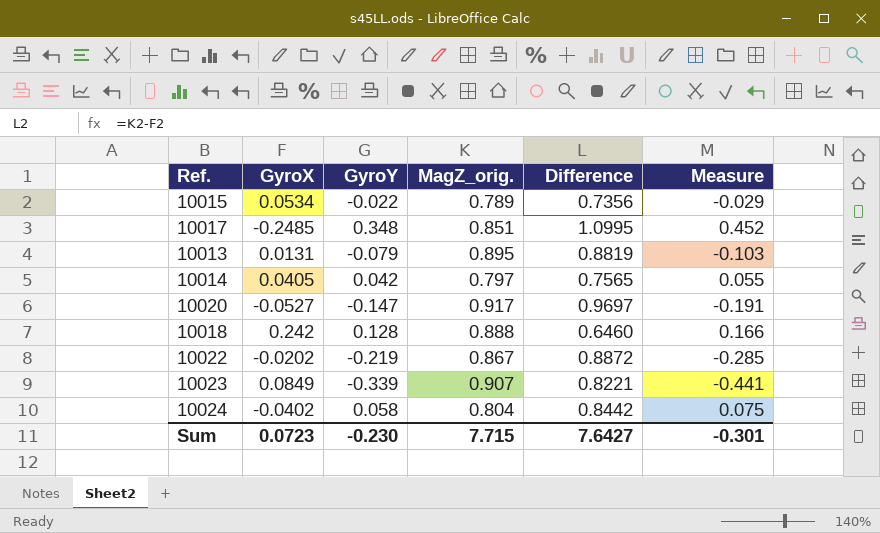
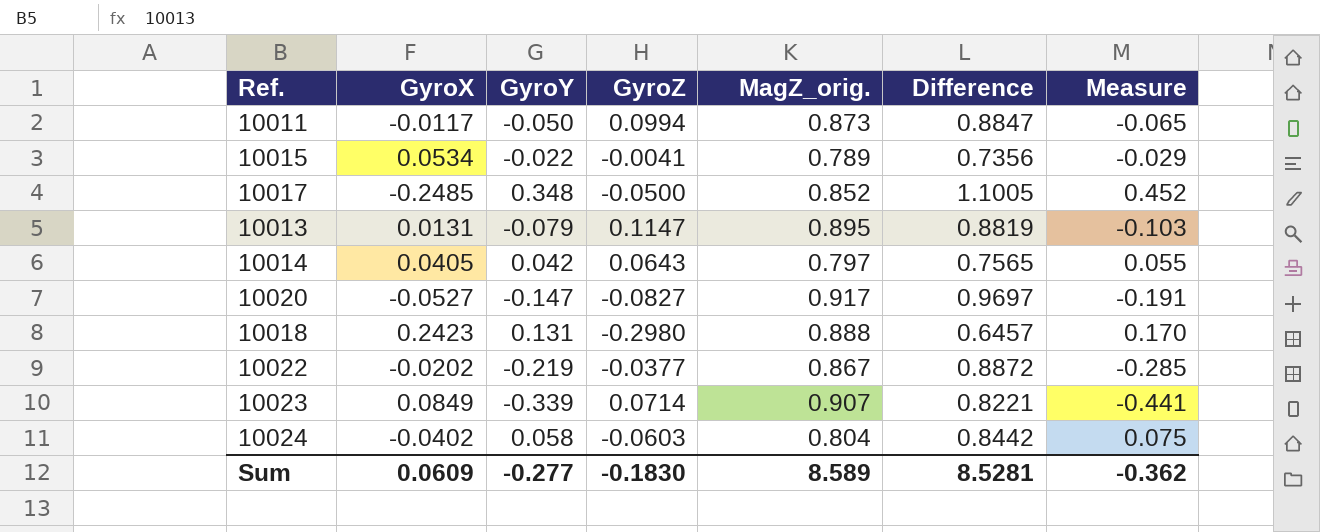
column GyroZ | position: none -> 4
row 10011: none -> -0.0117 | -0.050 | 0.0994 | 0.873 | 0.8847 | -0.065
10017 | MagZ_orig.: 0.851 -> 0.852
10017 | Difference: 1.0995 -> 1.1005
10018 | GyroX: 0.242 -> 0.2423
10018 | GyroY: 0.128 -> 0.131
10018 | Difference: 0.6460 -> 0.6457
10018 | Measure: 0.166 -> 0.170
Sum | GyroX: 0.0723 -> 0.0609
Sum | GyroY: -0.230 -> -0.277
Sum | MagZ_orig.: 7.715 -> 8.589
Sum | Difference: 7.6427 -> 8.5281
Sum | Measure: -0.301 -> -0.362

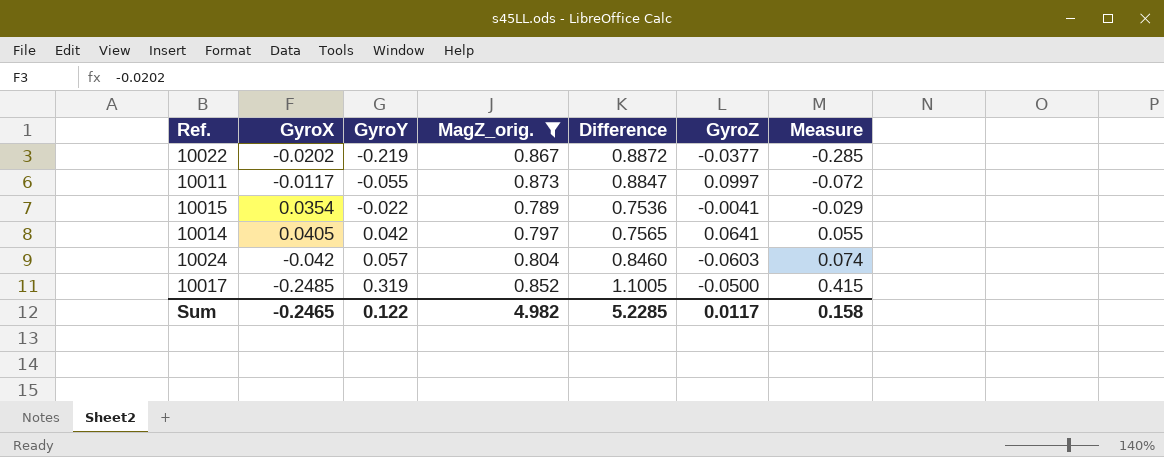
filter: none -> MagZ_orig. <= 0.873
row order: none -> GyroY ascending
column GyroZ | position: 4 -> 6
10011 | GyroY: -0.050 -> -0.055
10011 | GyroZ: 0.0994 -> 0.0997
10011 | Measure: -0.065 -> -0.072
10015 | GyroX: 0.0534 -> 0.0354
10015 | Difference: 0.7356 -> 0.7536
10014 | GyroZ: 0.0643 -> 0.0641
10024 | GyroX: -0.0402 -> -0.042
10024 | GyroY: 0.058 -> 0.057
10024 | Difference: 0.8442 -> 0.8460
10024 | Measure: 0.075 -> 0.074
10017 | GyroY: 0.348 -> 0.319
10017 | Measure: 0.452 -> 0.415
Sum | GyroX: 0.0609 -> -0.2465
Sum | GyroY: -0.277 -> 0.122
Sum | MagZ_orig.: 8.589 -> 4.982
Sum | Difference: 8.5281 -> 5.2285
Sum | GyroZ: -0.1830 -> 0.0117
Sum | Measure: -0.362 -> 0.158

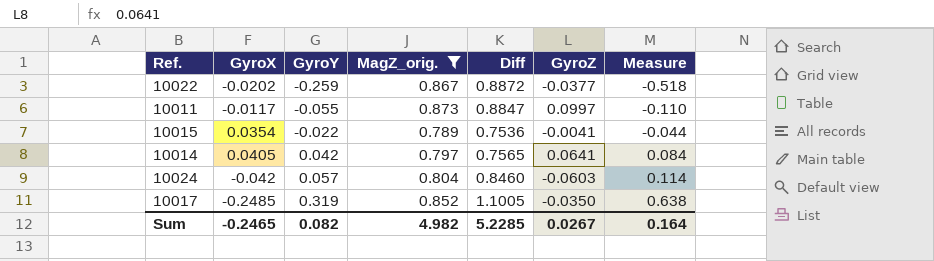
column name: Difference -> Diff
column Measure | formula: [GyroY] * 1.3 -> [GyroY] * 2
10022 | GyroY: -0.219 -> -0.259
10017 | GyroZ: -0.0500 -> -0.0350
Sum | GyroY: 0.122 -> 0.082
Sum | GyroZ: 0.0117 -> 0.0267
Sum | Measure: 0.158 -> 0.164

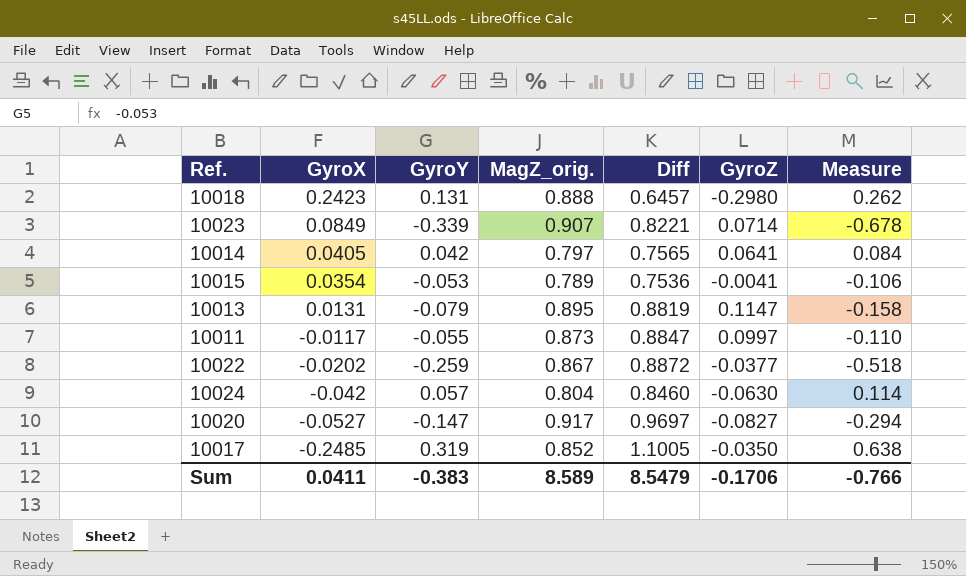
filter: MagZ_orig. <= 0.873 -> none
row order: GyroY ascending -> GyroX descending
10015 | GyroY: -0.022 -> -0.053
10015 | Measure: -0.044 -> -0.106
10024 | GyroZ: -0.0603 -> -0.0630
Sum | GyroX: -0.2465 -> 0.0411
Sum | GyroY: 0.082 -> -0.383
Sum | MagZ_orig.: 4.982 -> 8.589
Sum | Diff: 5.2285 -> 8.5479
Sum | GyroZ: 0.0267 -> -0.1706
Sum | Measure: 0.164 -> -0.766

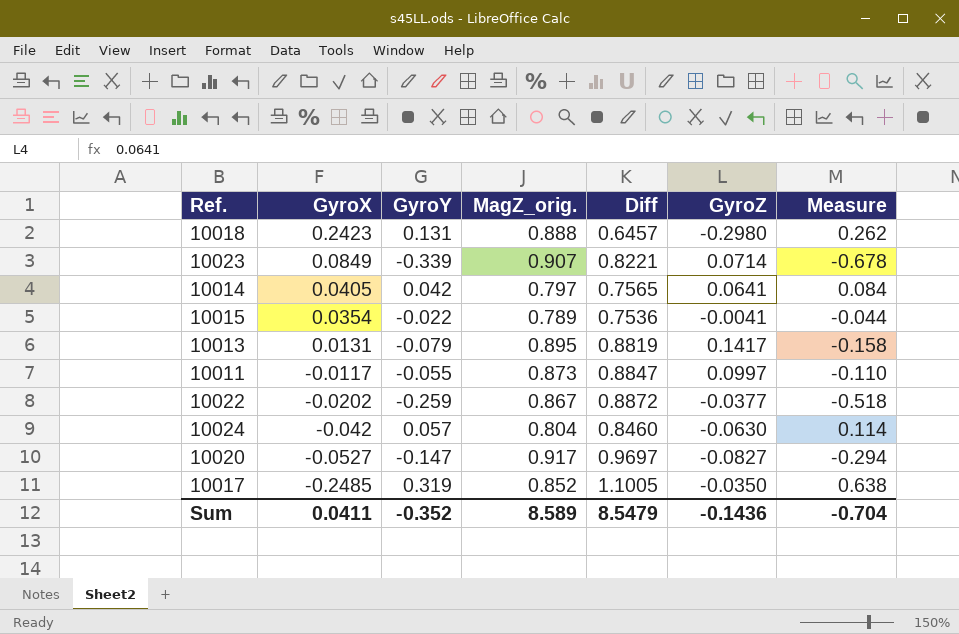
10015 | GyroY: -0.053 -> -0.022
10015 | Measure: -0.106 -> -0.044
10013 | GyroZ: 0.1147 -> 0.1417
Sum | GyroY: -0.383 -> -0.352
Sum | GyroZ: -0.1706 -> -0.1436
Sum | Measure: -0.766 -> -0.704

